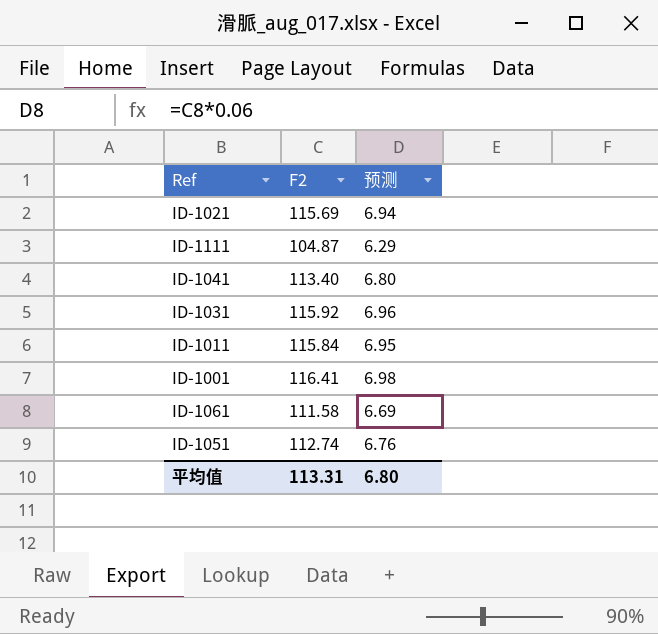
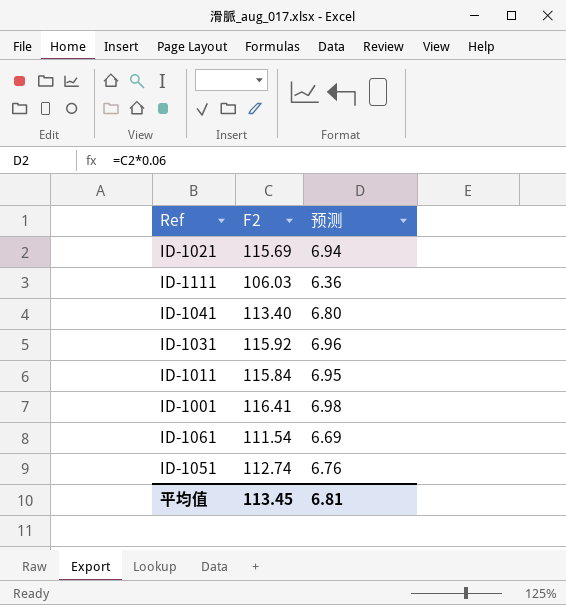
ID-1111 | F2: 104.87 -> 106.03
ID-1111 | 预测: 6.29 -> 6.36
ID-1061 | F2: 111.58 -> 111.54
平均值 | F2: 113.31 -> 113.45
平均值 | 预测: 6.80 -> 6.81

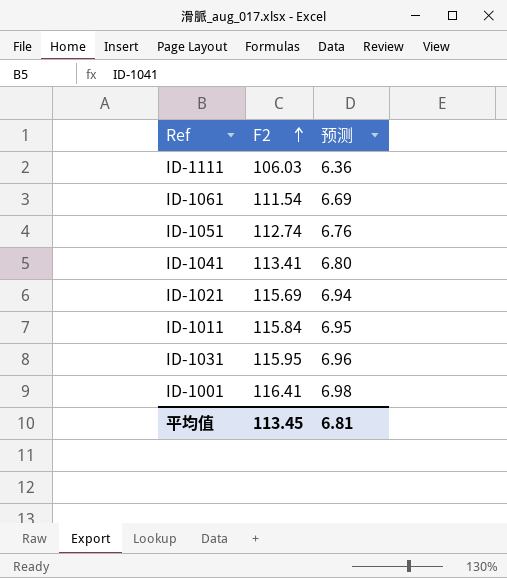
row order: none -> F2 ascending
ID-1041 | F2: 113.40 -> 113.41
ID-1031 | F2: 115.92 -> 115.95

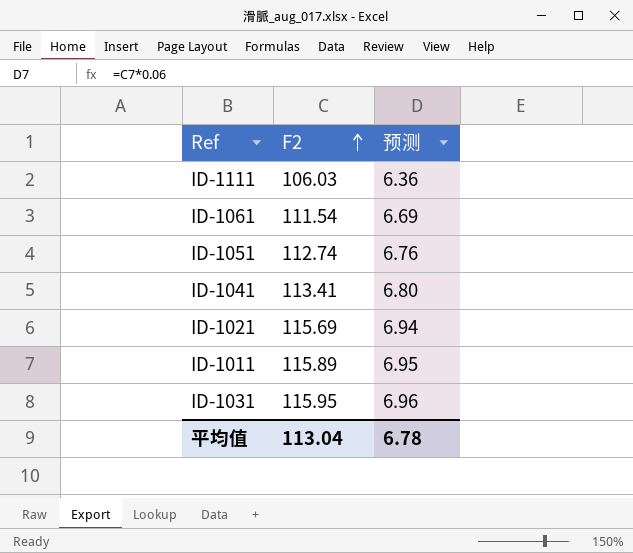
row ID-1001: 116.41 | 6.98 -> none
ID-1011 | F2: 115.84 -> 115.89
平均值 | F2: 113.45 -> 113.04
平均值 | 预测: 6.81 -> 6.78

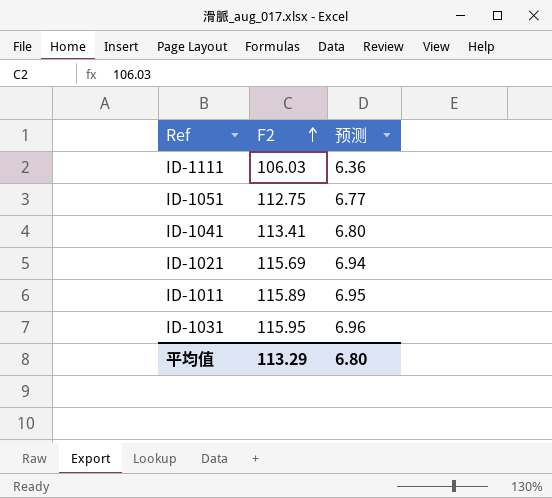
row ID-1061: 111.54 | 6.69 -> none
ID-1051 | F2: 112.74 -> 112.75
ID-1051 | 预测: 6.76 -> 6.77
平均值 | F2: 113.04 -> 113.29
平均值 | 预测: 6.78 -> 6.80

